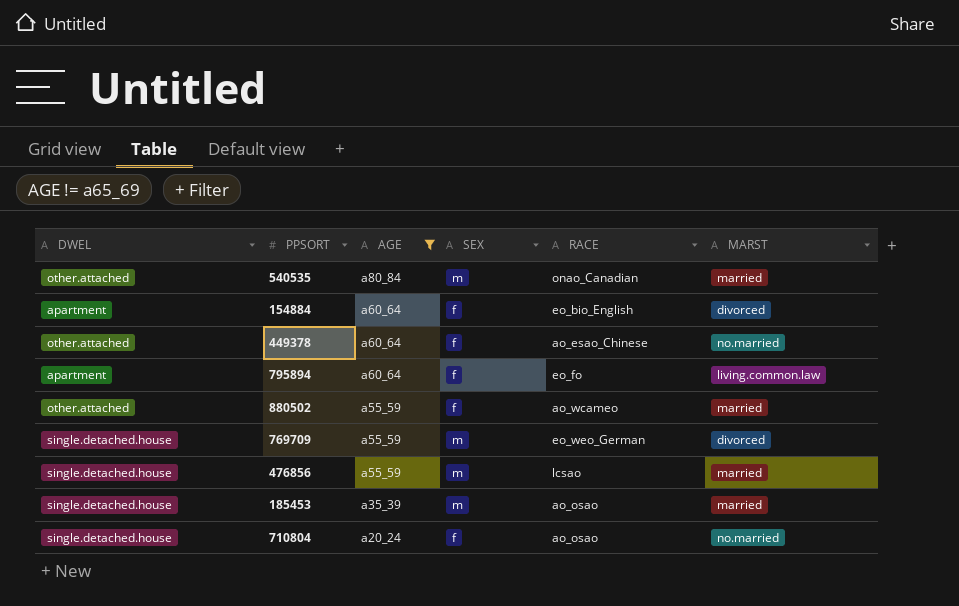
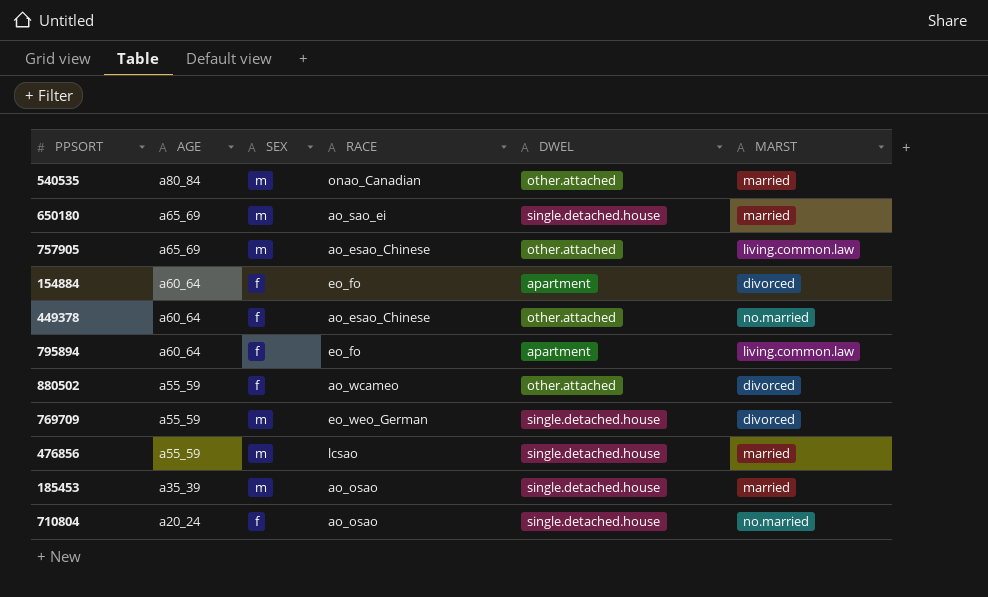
filter: AGE != a65_69 -> none
column DWEL | position: 1 -> 5
154884 | RACE: eo_bio_English -> eo_fo
880502 | MARST: married -> divorced

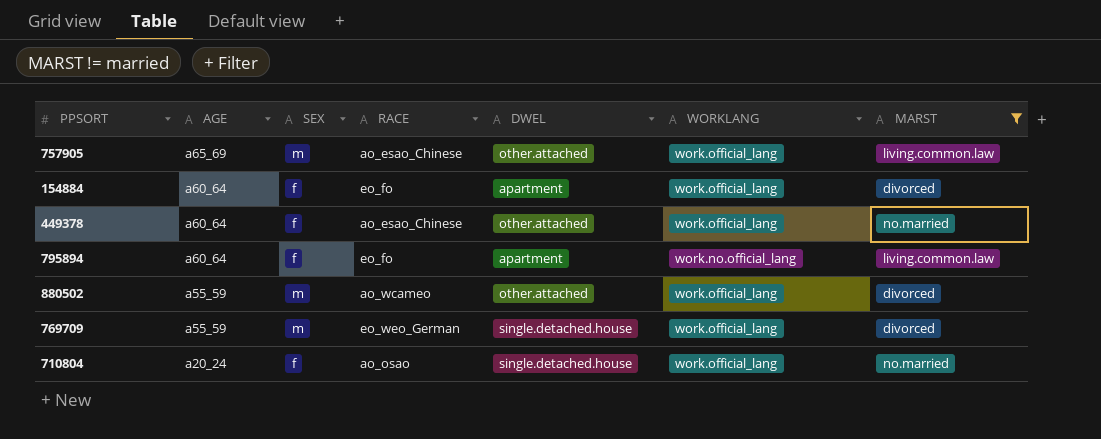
filter: none -> MARST != married
column WORKLANG | position: none -> 6
880502 | SEX: f -> m

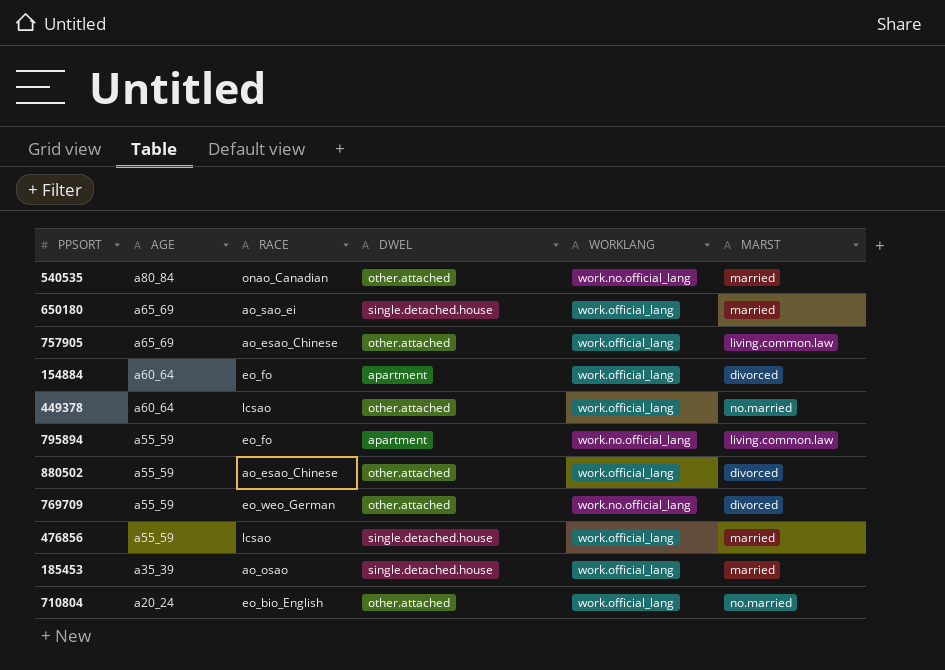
filter: MARST != married -> none
column SEX | position: 3 -> none
449378 | RACE: ao_esao_Chinese -> lcsao
795894 | AGE: a60_64 -> a55_59
880502 | RACE: ao_wcameo -> ao_esao_Chinese
769709 | DWEL: single.detached.house -> other.attached
769709 | WORKLANG: work.official_lang -> work.no.official_lang
710804 | RACE: ao_osao -> eo_bio_English
710804 | DWEL: single.detached.house -> other.attached

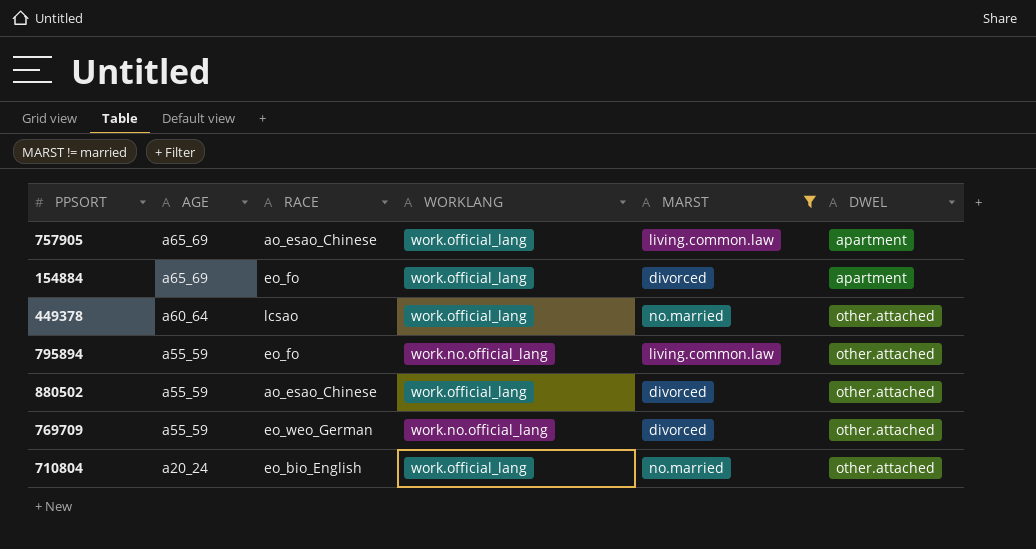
filter: none -> MARST != married
column DWEL | position: 4 -> 6
757905 | DWEL: other.attached -> apartment
154884 | AGE: a60_64 -> a65_69
795894 | DWEL: apartment -> other.attached

